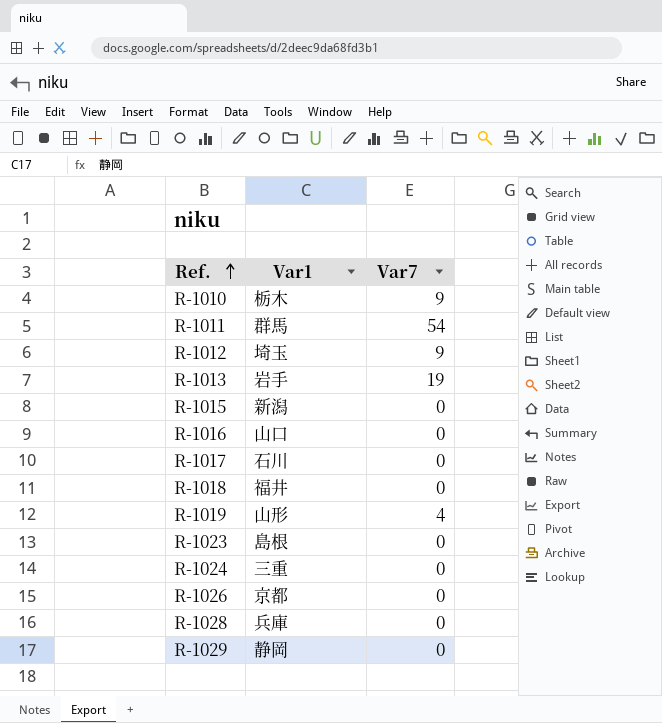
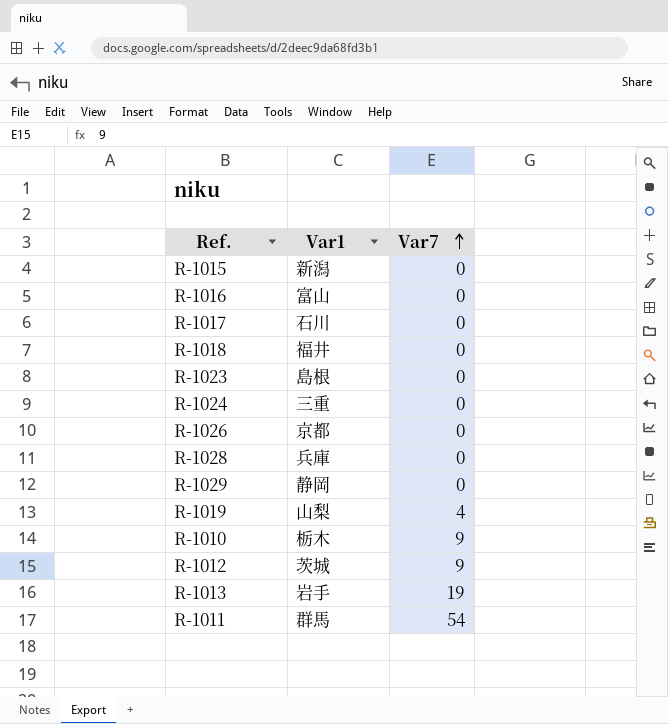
row order: Ref. ascending -> Var7 ascending
R-1016 | Var1: 山口 -> 富山
R-1019 | Var1: 山形 -> 山梨
R-1012 | Var1: 埼玉 -> 茨城

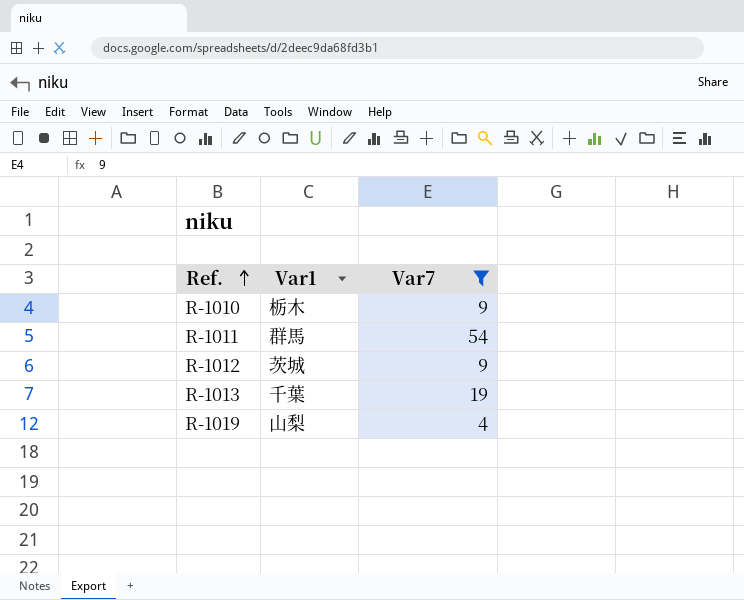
filter: none -> Var7 != 0
row order: Var7 ascending -> Ref. ascending
R-1013 | Var1: 岩手 -> 千葉

